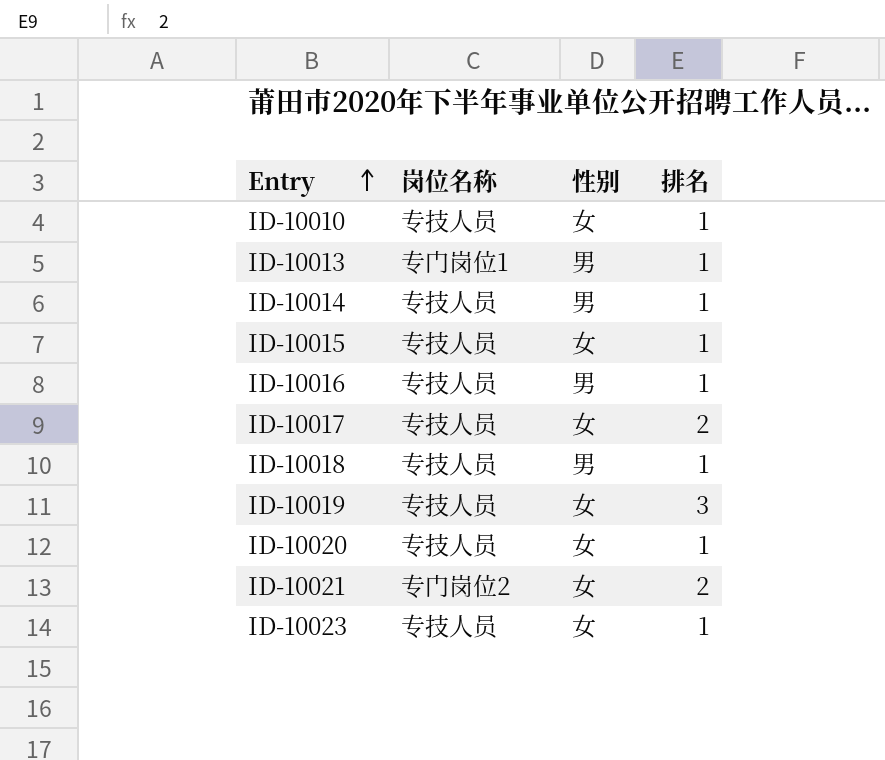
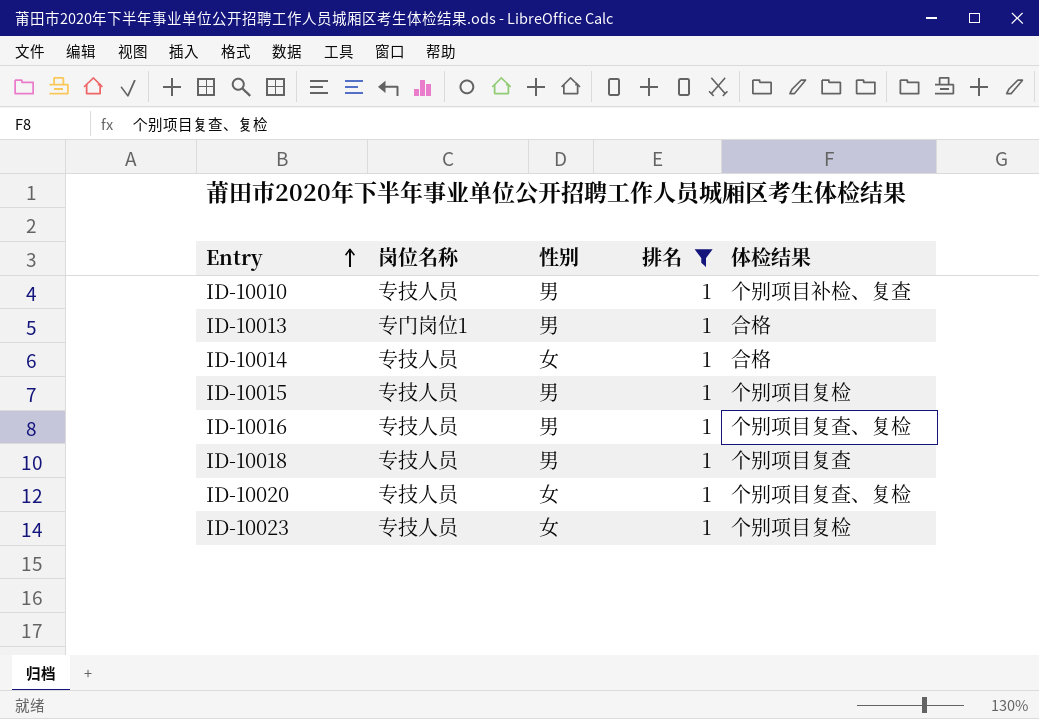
filter: none -> 排名 = 1
column 体检结果 | position: none -> 5
ID-10010 | 性别: 女 -> 男
ID-10014 | 性别: 男 -> 女
ID-10015 | 性别: 女 -> 男

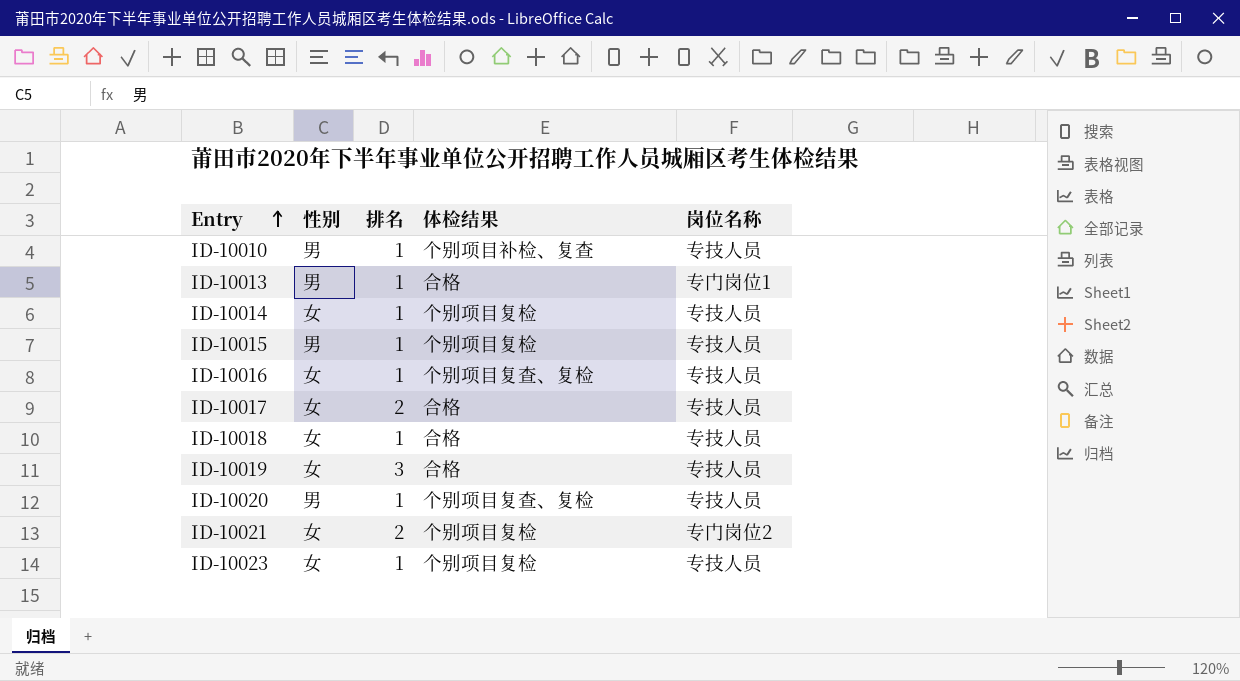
filter: 排名 = 1 -> none
column 岗位名称 | position: 2 -> 5
ID-10014 | 体检结果: 合格 -> 个别项目复检
ID-10016 | 性别: 男 -> 女
ID-10018 | 性别: 男 -> 女
ID-10018 | 体检结果: 个别项目复查 -> 合格
ID-10020 | 性别: 女 -> 男

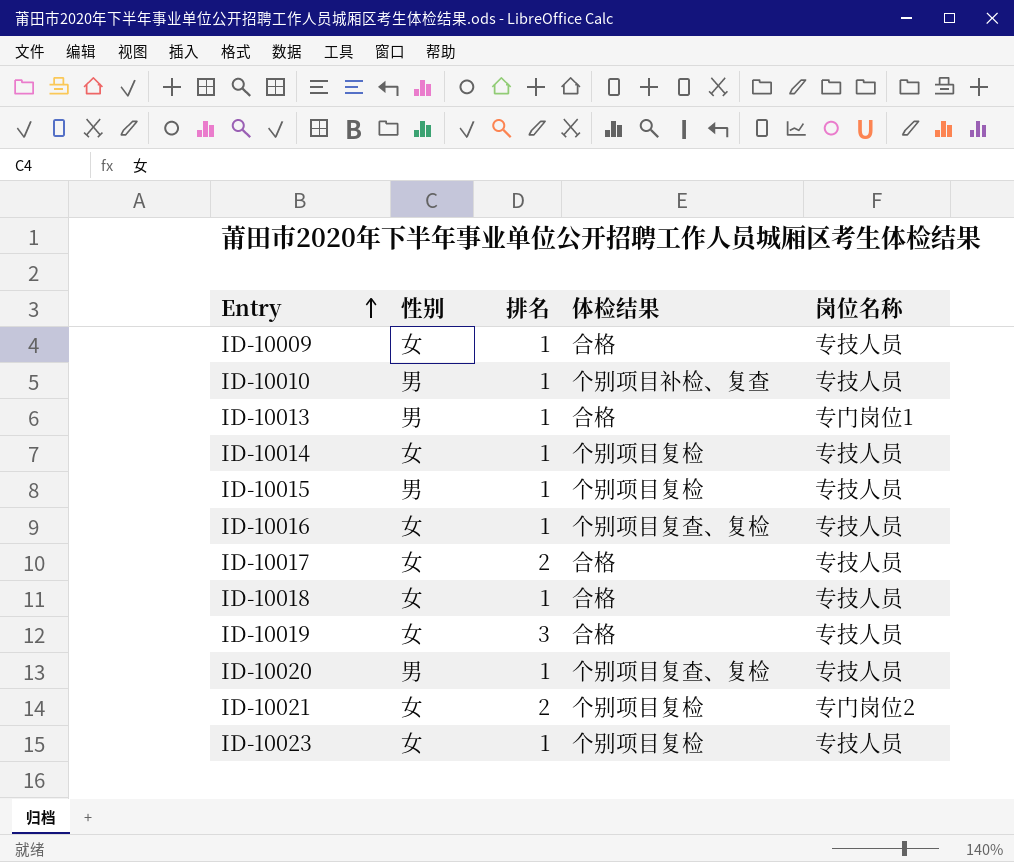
row ID-10009: none -> 女 | 1 | 合格 | 专技人员

